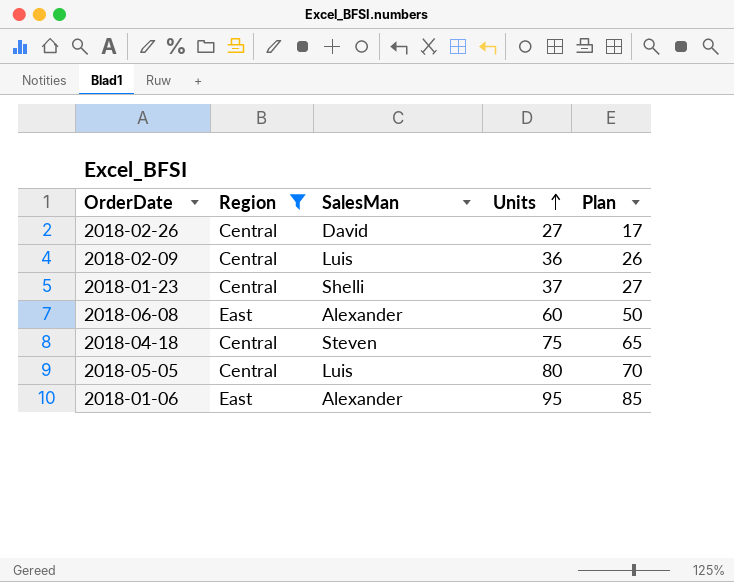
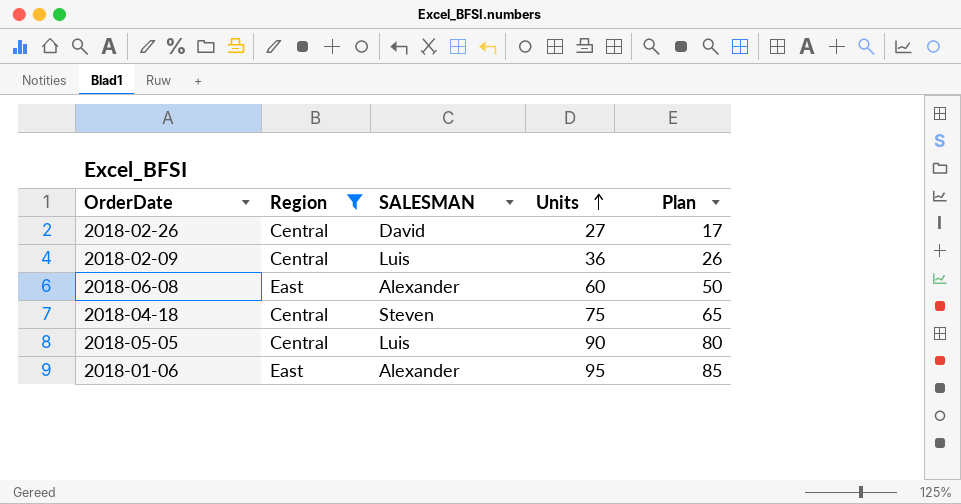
column name: SalesMan -> SALESMAN
row 2018-01-23: Central | Shelli | 37 | 27 -> none
2018-05-05 | Units: 80 -> 90
2018-05-05 | Plan: 70 -> 80

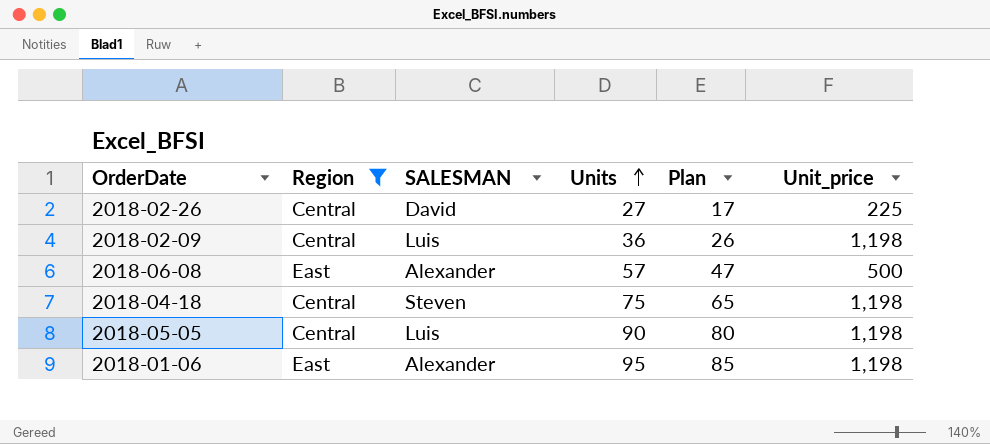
column Unit_price | position: none -> 6
2018-06-08 | Units: 60 -> 57
2018-06-08 | Plan: 50 -> 47

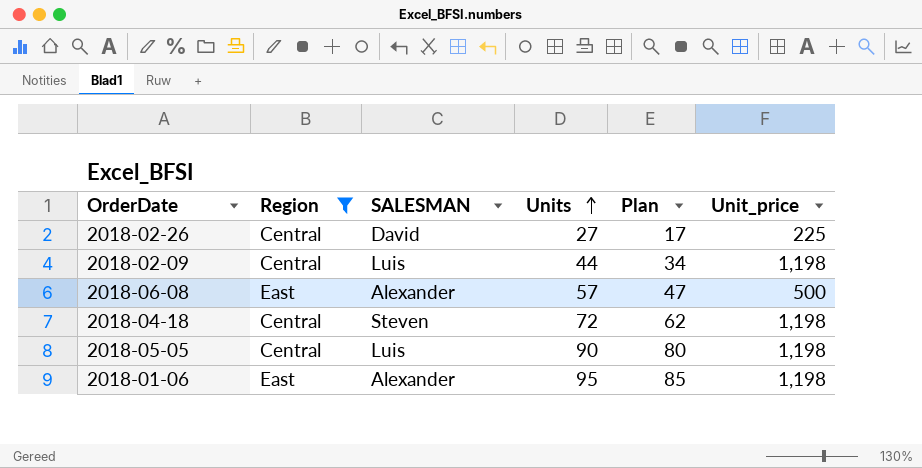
2018-02-09 | Units: 36 -> 44
2018-02-09 | Plan: 26 -> 34
2018-04-18 | Units: 75 -> 72
2018-04-18 | Plan: 65 -> 62

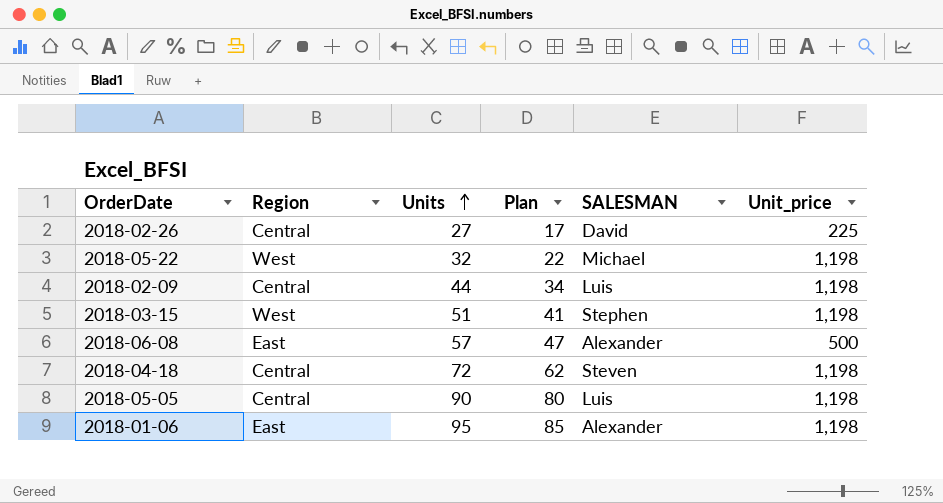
filter: Region != West -> none
column SALESMAN | position: 3 -> 5

